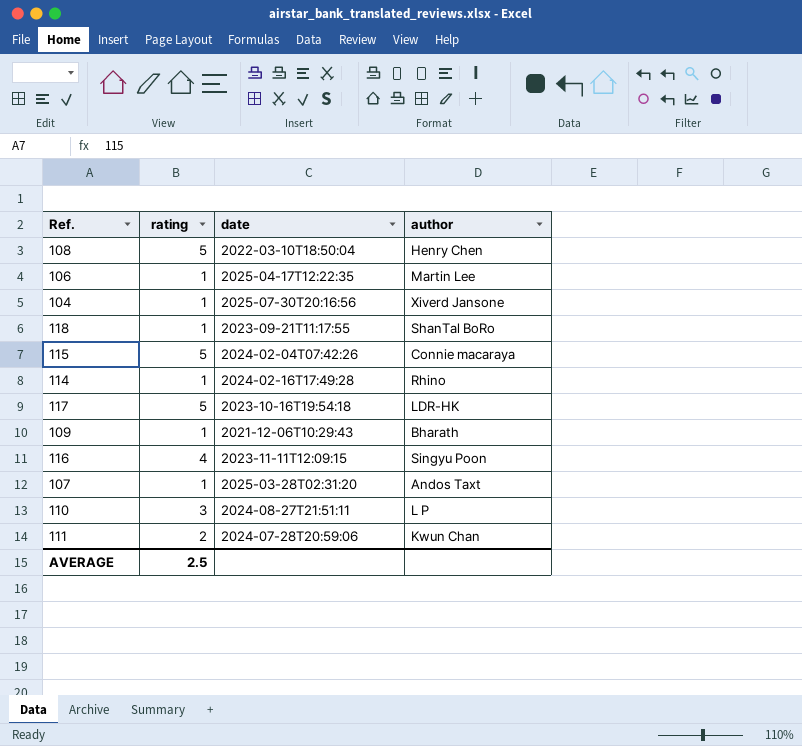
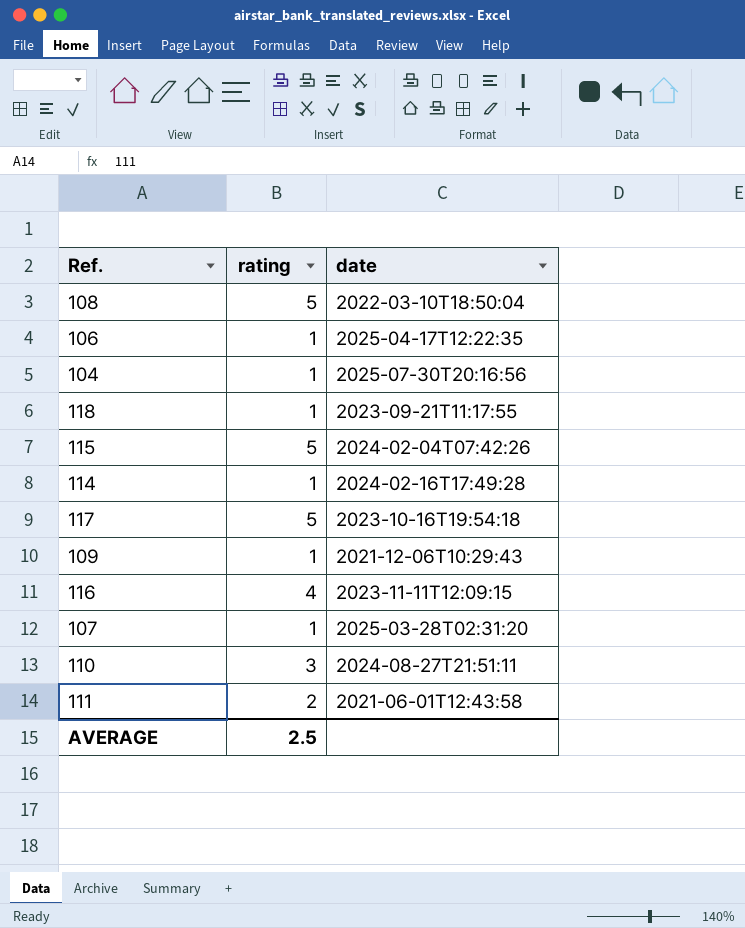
column author | position: 4 -> none
111 | date: 2024-07-28T20:59:06 -> 2021-06-01T12:43:58

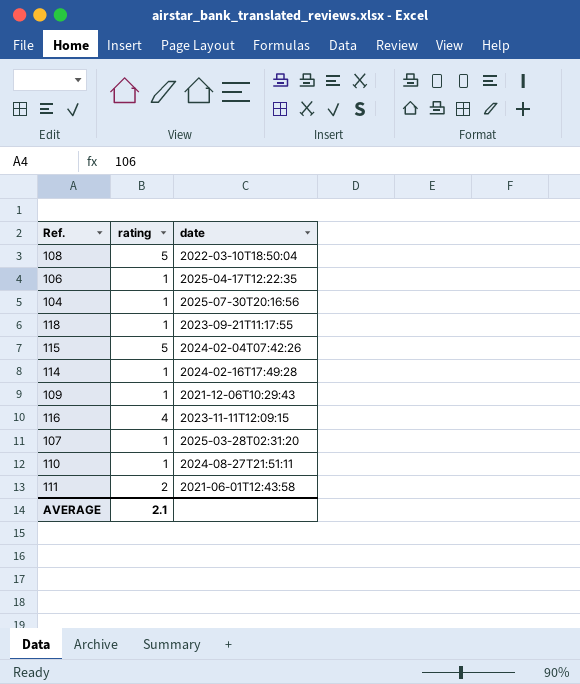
row 117: 5 | 2023-10-16T19:54:18 -> none
110 | rating: 3 -> 1
AVERAGE | rating: 2.5 -> 2.1

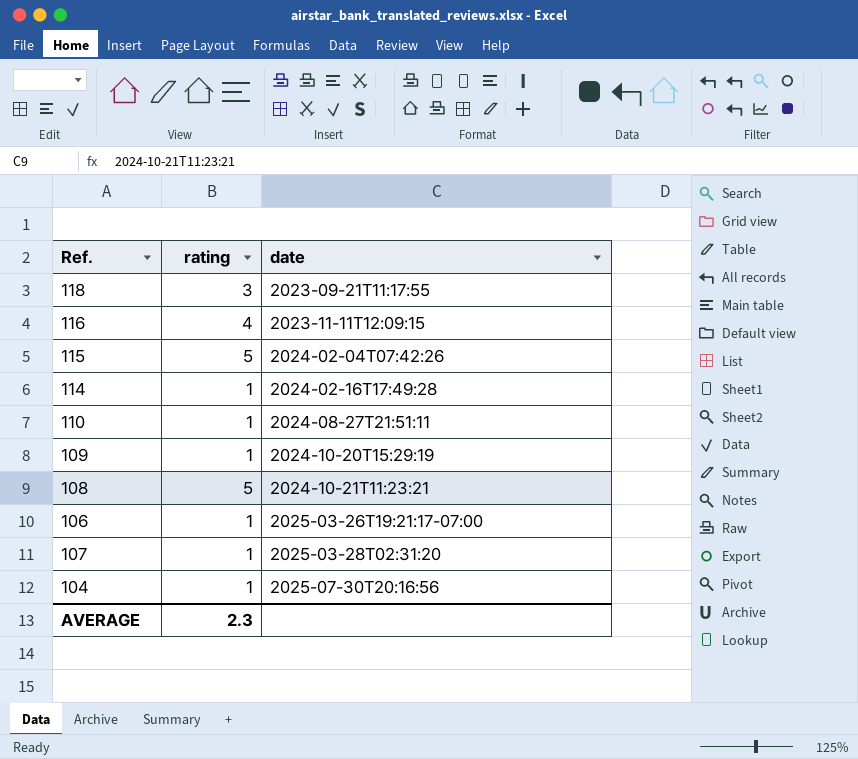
row order: none -> date ascending
row 111: 2 | 2021-06-01T12:43:58 -> none
118 | rating: 1 -> 3
109 | date: 2021-12-06T10:29:43 -> 2024-10-20T15:29:19
108 | date: 2022-03-10T18:50:04 -> 2024-10-21T11:23:21
106 | date: 2025-04-17T12:22:35 -> 2025-03-26T19:21:17-07:00
AVERAGE | rating: 2.1 -> 2.3

